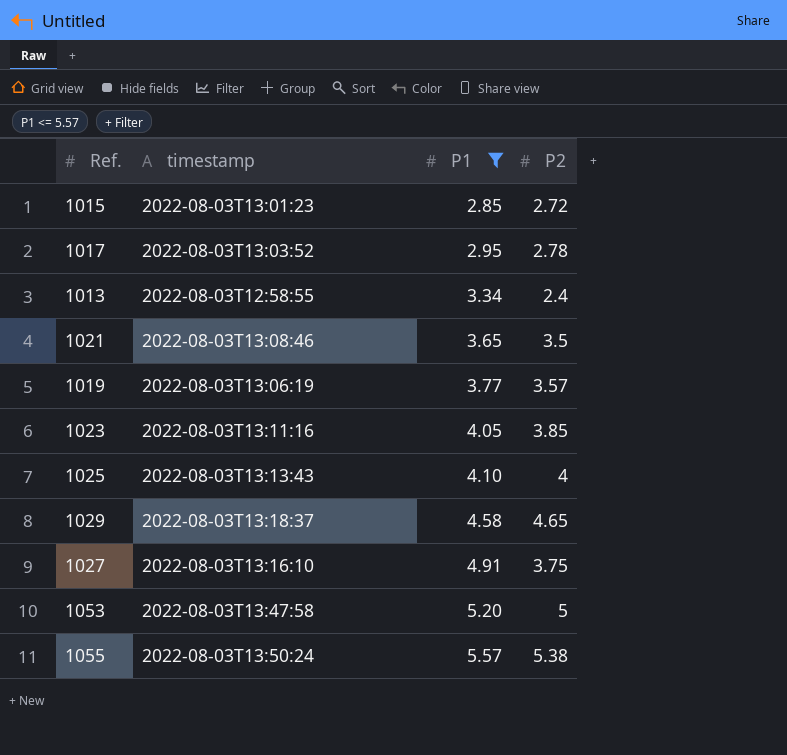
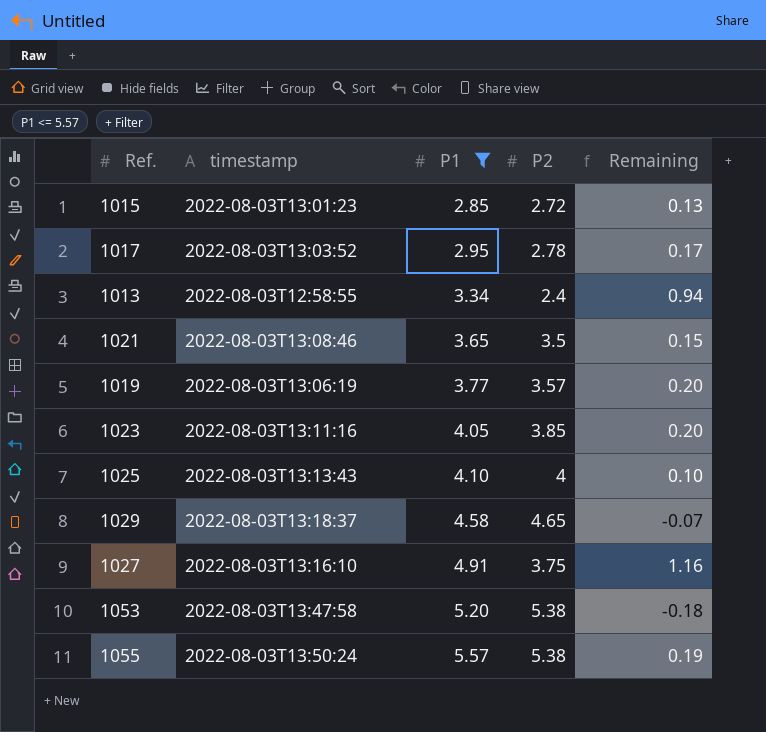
column Remaining | formula: none -> [P1] - [P2]
1053 | P2: 5 -> 5.38

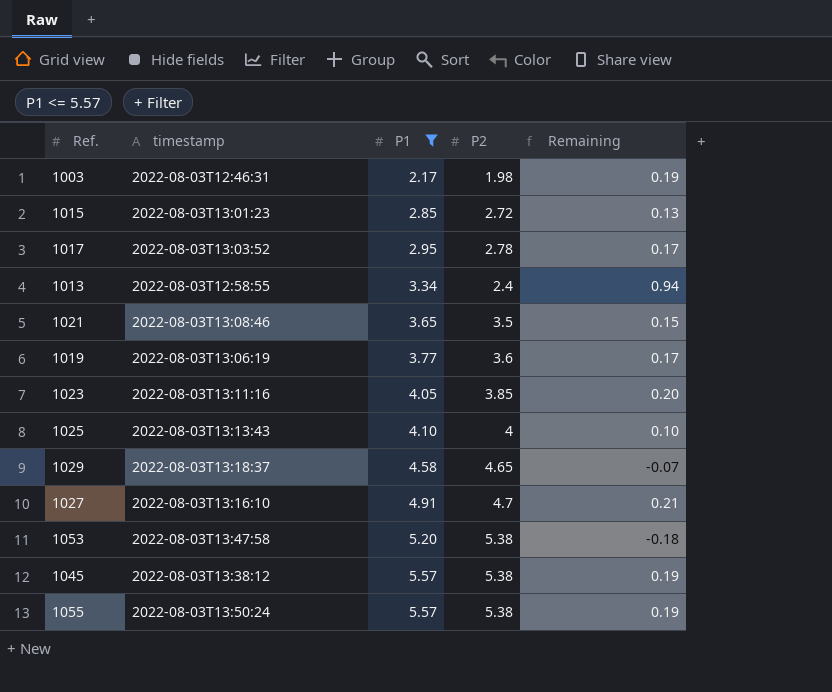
row 1003: none -> 2022-08-03T12:46:31 | 2.17 | 1.98 | 0.19
1019 | P2: 3.57 -> 3.6
1019 | Remaining: 0.20 -> 0.17
1027 | P2: 3.75 -> 4.7
1027 | Remaining: 1.16 -> 0.21
row 1045: none -> 2022-08-03T13:38:12 | 5.57 | 5.38 | 0.19

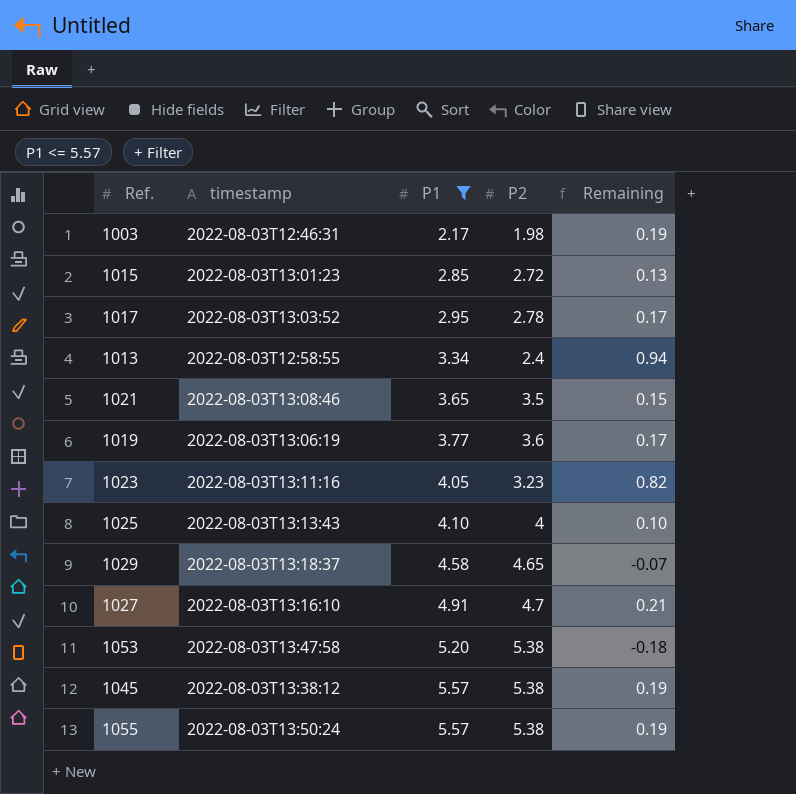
1023 | P2: 3.85 -> 3.23
1023 | Remaining: 0.20 -> 0.82

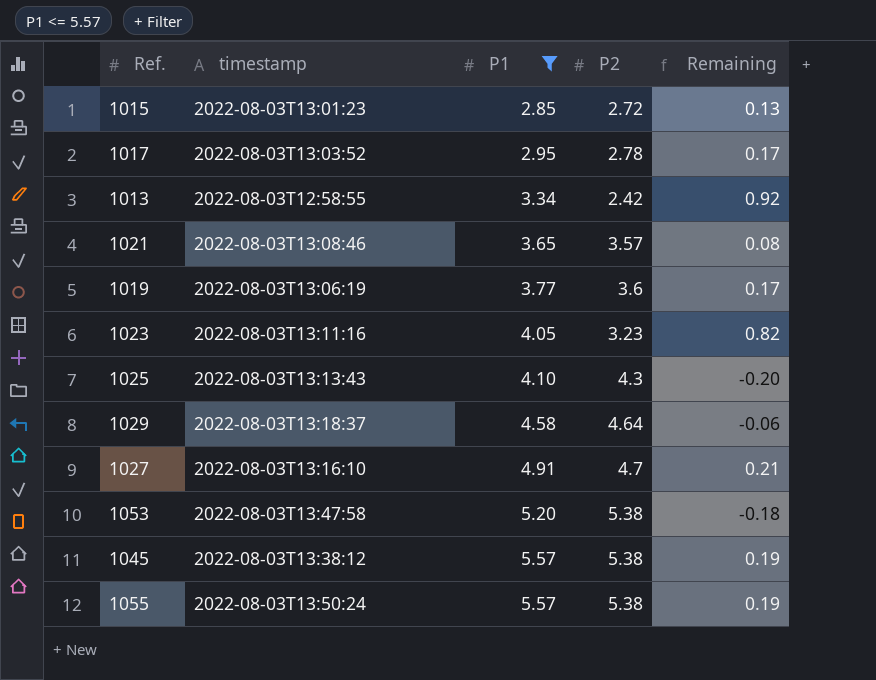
row 1003: 2022-08-03T12:46:31 | 2.17 | 1.98 | 0.19 -> none
1013 | P2: 2.4 -> 2.42
1013 | Remaining: 0.94 -> 0.92
1021 | P2: 3.5 -> 3.57
1021 | Remaining: 0.15 -> 0.08
1025 | P2: 4 -> 4.3
1025 | Remaining: 0.10 -> -0.20
1029 | P2: 4.65 -> 4.64
1029 | Remaining: -0.07 -> -0.06

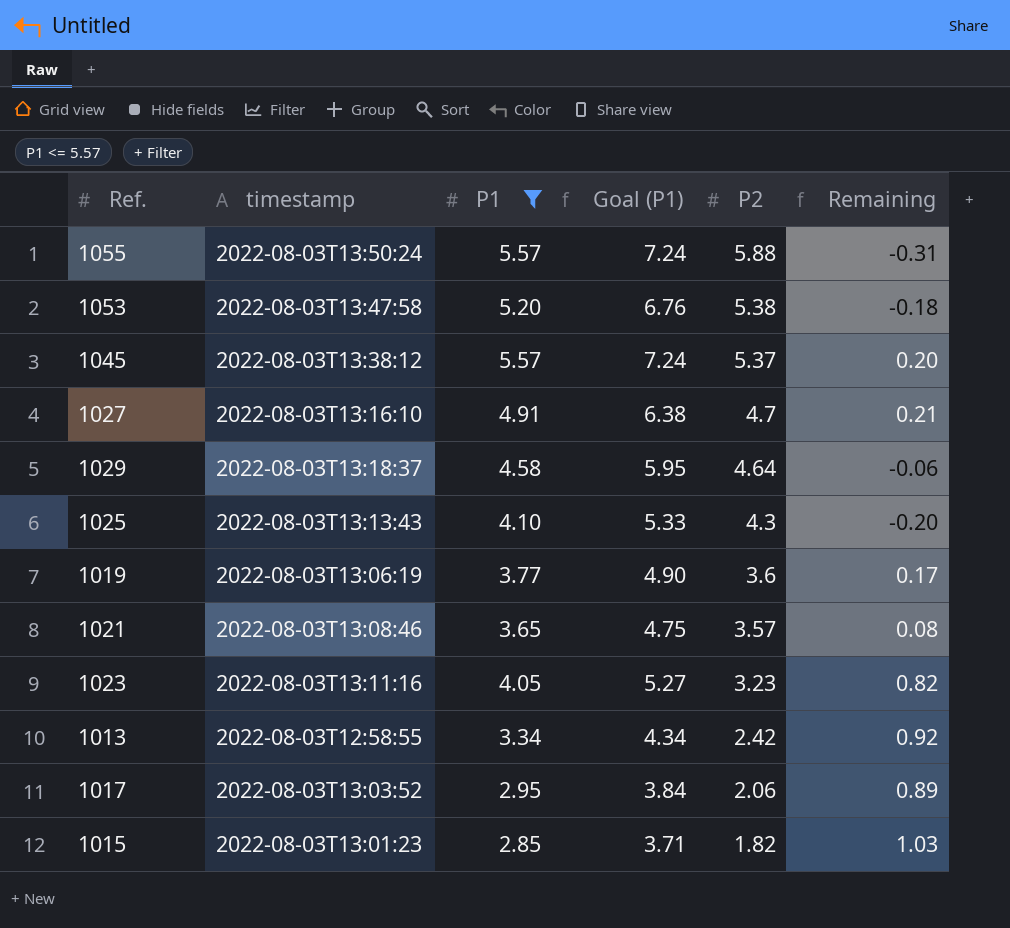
row order: P1 ascending -> P2 descending
column Goal (P1) | formula: none -> [P1] * 1.3
1055 | P2: 5.38 -> 5.88
1055 | Remaining: 0.19 -> -0.31
1045 | P2: 5.38 -> 5.37
1045 | Remaining: 0.19 -> 0.20
1017 | P2: 2.78 -> 2.06
1017 | Remaining: 0.17 -> 0.89
1015 | P2: 2.72 -> 1.82
1015 | Remaining: 0.13 -> 1.03

